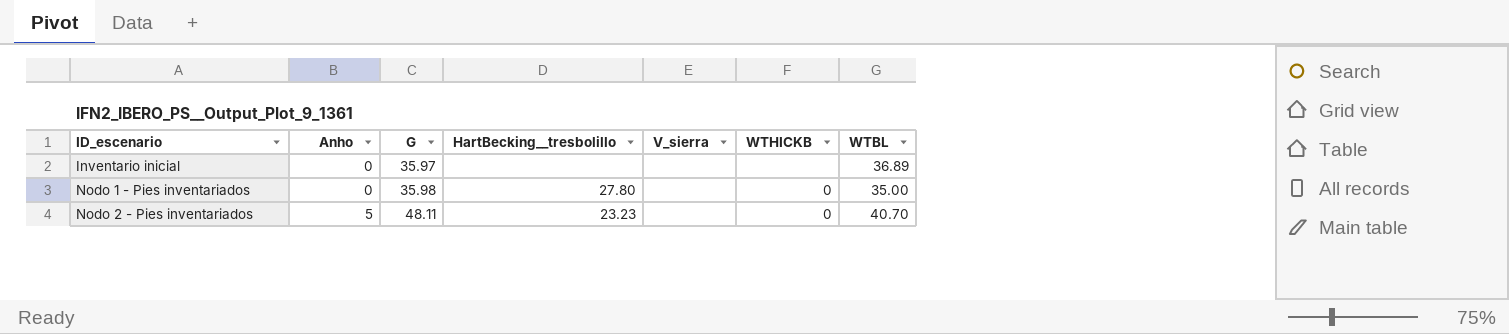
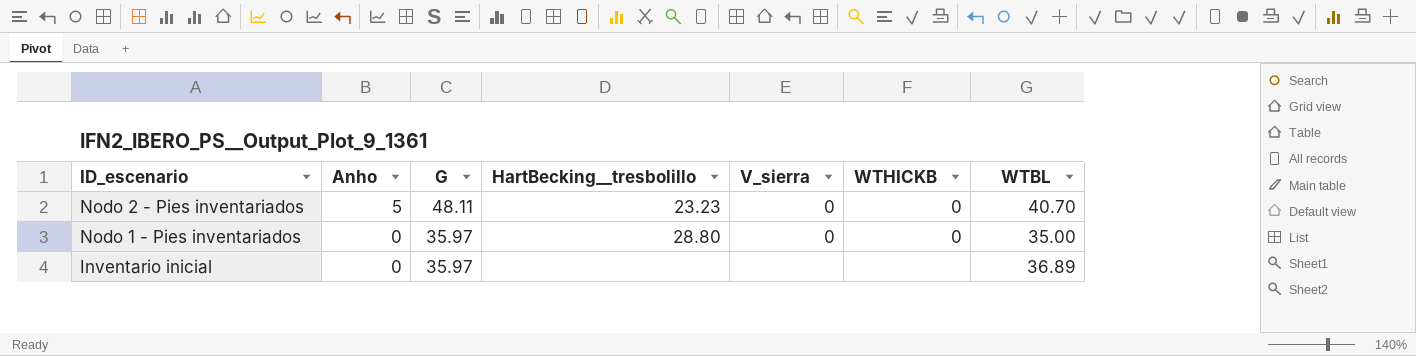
row order: ID_escenario ascending -> ID_escenario descending
Nodo 2 - Pies inventariados | V_sierra: none -> 0
Nodo 1 - Pies inventariados | G: 35.98 -> 35.97
Nodo 1 - Pies inventariados | HartBecking__tresbolillo: 27.80 -> 28.80
Nodo 1 - Pies inventariados | V_sierra: none -> 0

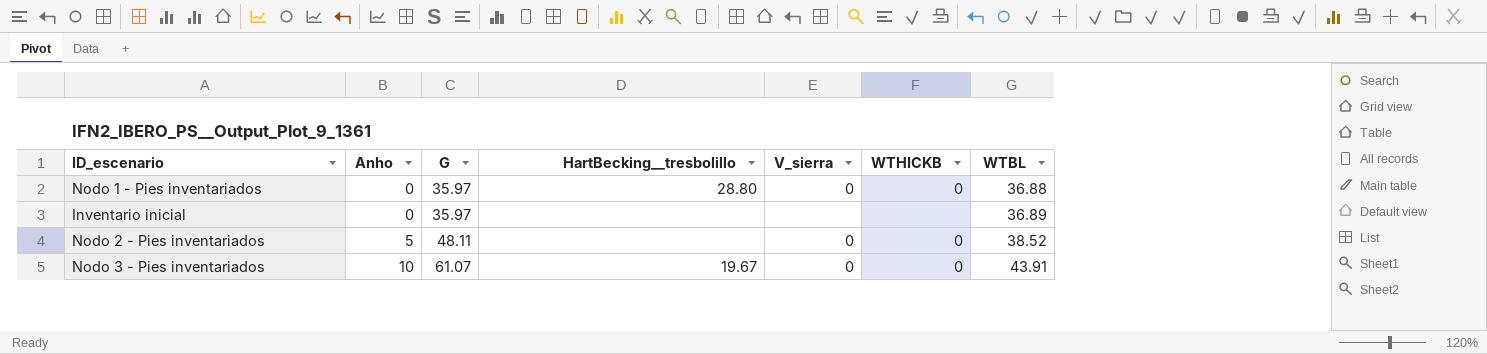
row order: ID_escenario descending -> Anho ascending
Nodo 1 - Pies inventariados | WTBL: 35.00 -> 36.88
Nodo 2 - Pies inventariados | HartBecking__tresbolillo: 23.23 -> none
Nodo 2 - Pies inventariados | WTBL: 40.70 -> 38.52
row Nodo 3 - Pies inventariados: none -> 10 | 61.07 | 19.67 | 0 | 0 | 43.91

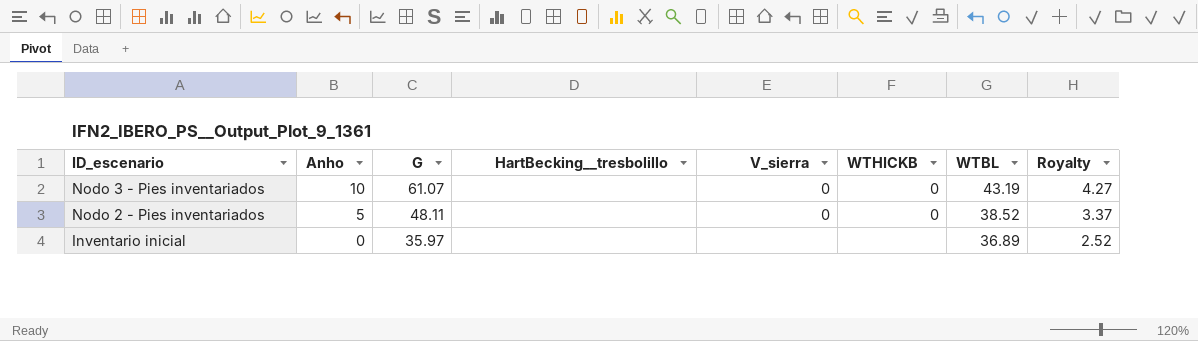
row order: Anho ascending -> ID_escenario descending
column Royalty | formula: none -> [G] * 0.07
row Nodo 1 - Pies inventariados: 0 | 35.97 | 28.80 | 0 | 0 | 36.88 -> none
Nodo 3 - Pies inventariados | HartBecking__tresbolillo: 19.67 -> none
Nodo 3 - Pies inventariados | WTBL: 43.91 -> 43.19

